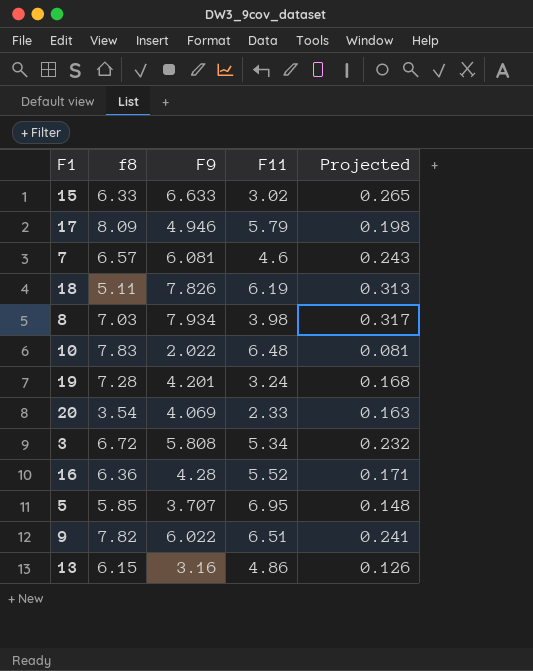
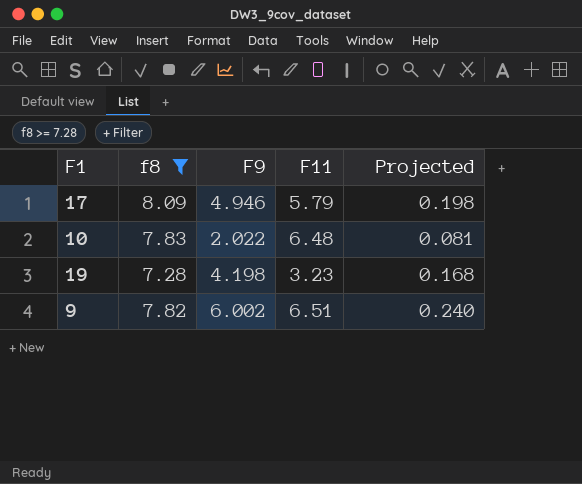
filter: none -> f8 >= 7.28
19 | F9: 4.201 -> 4.198
19 | F11: 3.24 -> 3.23
9 | F9: 6.022 -> 6.002
9 | Projected: 0.241 -> 0.240

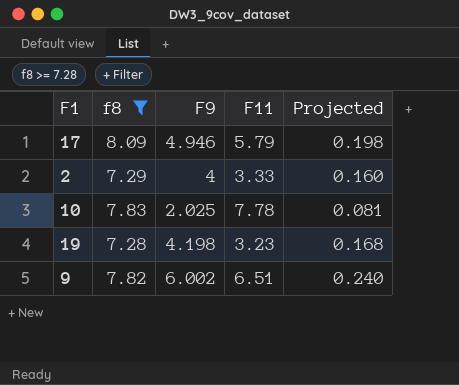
row 2: none -> 7.29 | 4 | 3.33 | 0.160
10 | F9: 2.022 -> 2.025
10 | F11: 6.48 -> 7.78

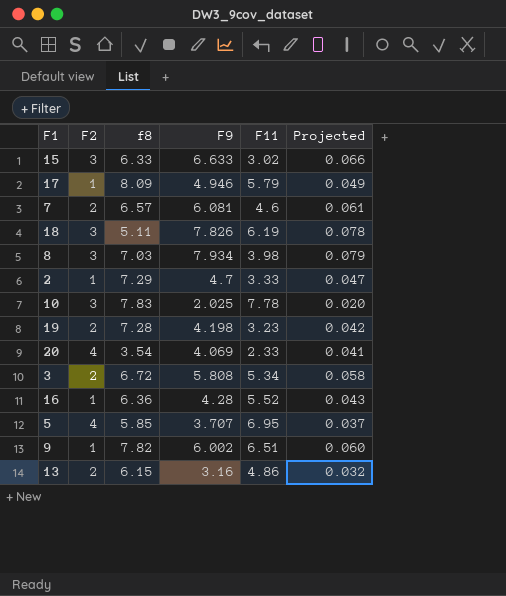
filter: f8 >= 7.28 -> none
column F2 | position: none -> 2
column Projected | formula: [F9] * 0.04 -> [F9] * 0.01
2 | F9: 4 -> 4.7

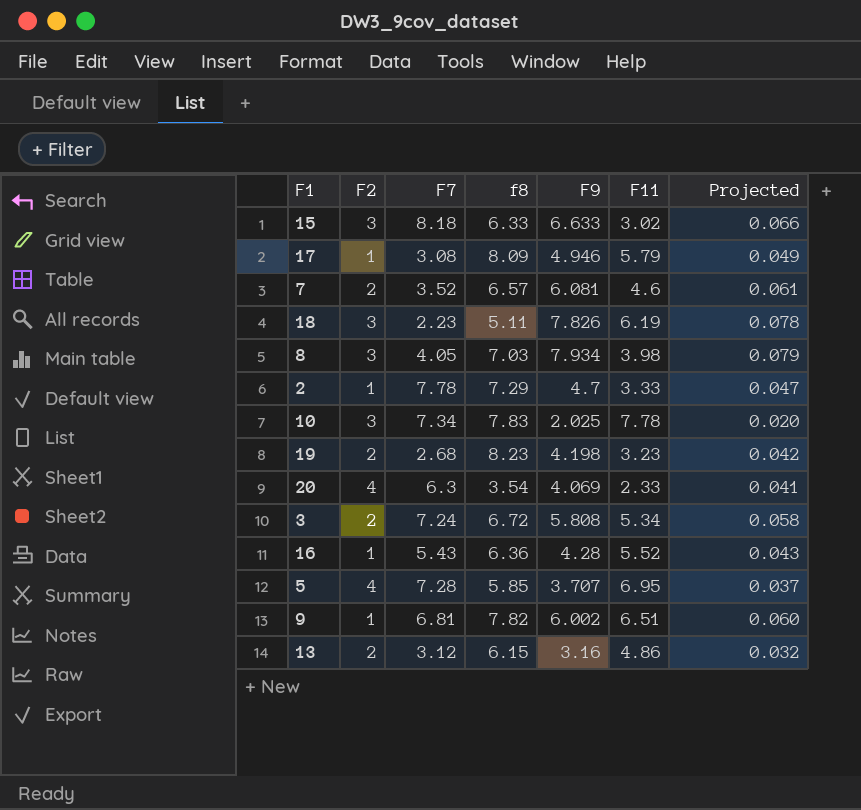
column F7 | position: none -> 3
19 | f8: 7.28 -> 8.23

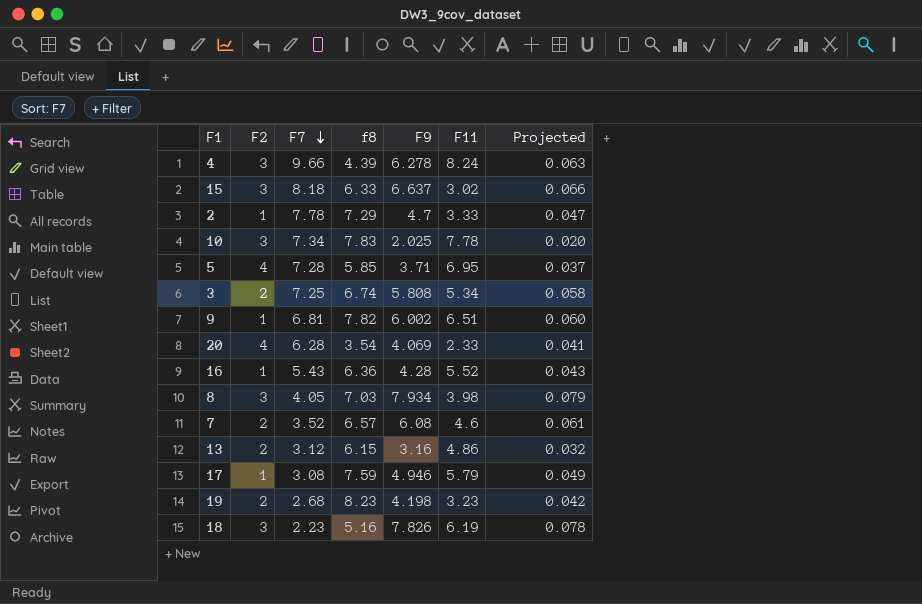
row order: none -> F7 descending
row 4: none -> 3 | 9.66 | 4.39 | 6.278 | 8.24 | 0.063
15 | F9: 6.633 -> 6.637
5 | F9: 3.707 -> 3.71
3 | F7: 7.24 -> 7.25
3 | f8: 6.72 -> 6.74
20 | F7: 6.3 -> 6.28
7 | F9: 6.081 -> 6.08
17 | f8: 8.09 -> 7.59
18 | f8: 5.11 -> 5.16

